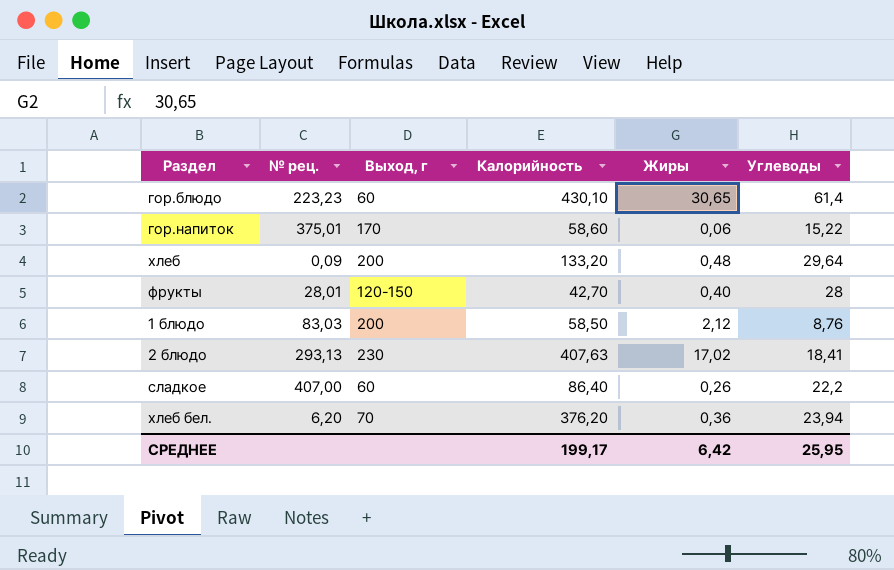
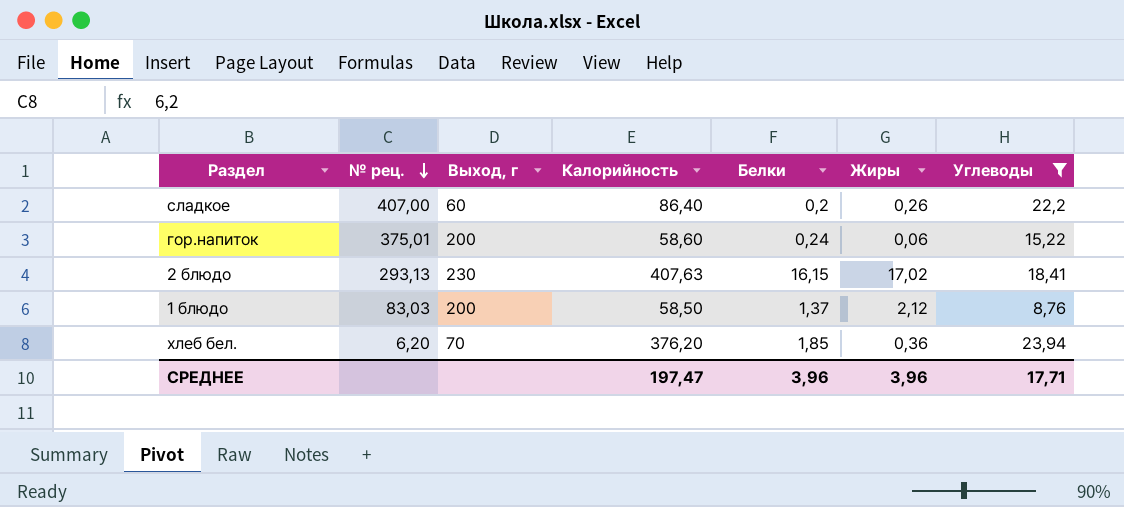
filter: none -> Углеводы <= 23,94
row order: none -> № рец. descending
column Белки | position: none -> 5
гор.напиток | Выход, г: 170 -> 200
СРЕДНЕЕ | Калорийность: 199,17 -> 197,47
СРЕДНЕЕ | Жиры: 6,42 -> 3,96
СРЕДНЕЕ | Углеводы: 25,95 -> 17,71

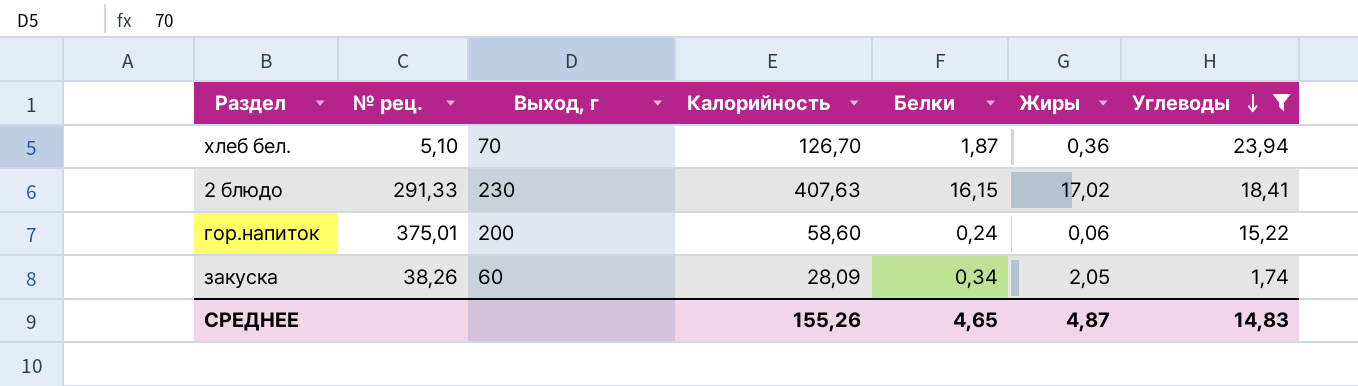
row order: № рец. descending -> Углеводы descending
row сладкое: 407,00 | 60 | 86,40 | 0,2 | 0,26 | 22,2 -> none
row 1 блюдо: 83,03 | 200 | 58,50 | 1,37 | 2,12 | 8,76 -> none
хлеб бел. | № рец.: 6,20 -> 5,10
хлеб бел. | Калорийность: 376,20 -> 126,70
хлеб бел. | Белки: 1,85 -> 1,87
2 блюдо | № рец.: 293,13 -> 291,33
row закуска: none -> 38,26 | 60 | 28,09 | 0,34 | 2,05 | 1,74
СРЕДНЕЕ | Калорийность: 197,47 -> 155,26
СРЕДНЕЕ | Белки: 3,96 -> 4,65
СРЕДНЕЕ | Жиры: 3,96 -> 4,87
СРЕДНЕЕ | Углеводы: 17,71 -> 14,83

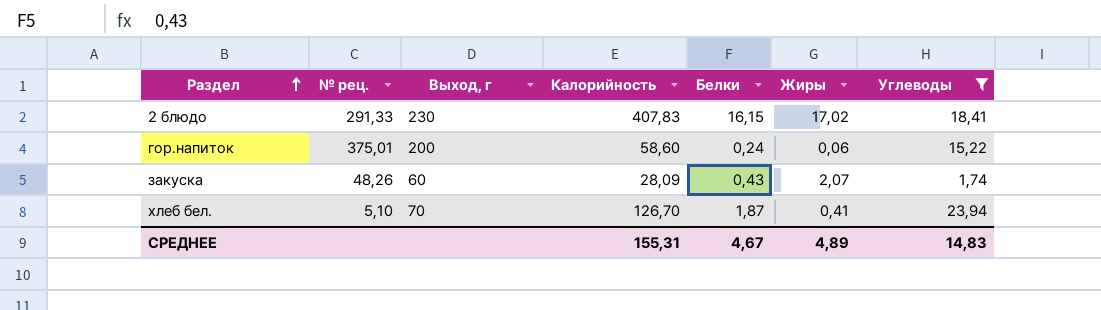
row order: Углеводы descending -> Раздел ascending
2 блюдо | Калорийность: 407,63 -> 407,83
закуска | № рец.: 38,26 -> 48,26
закуска | Белки: 0,34 -> 0,43
закуска | Жиры: 2,05 -> 2,07
хлеб бел. | Жиры: 0,36 -> 0,41
СРЕДНЕЕ | Калорийность: 155,26 -> 155,31
СРЕДНЕЕ | Белки: 4,65 -> 4,67
СРЕДНЕЕ | Жиры: 4,87 -> 4,89

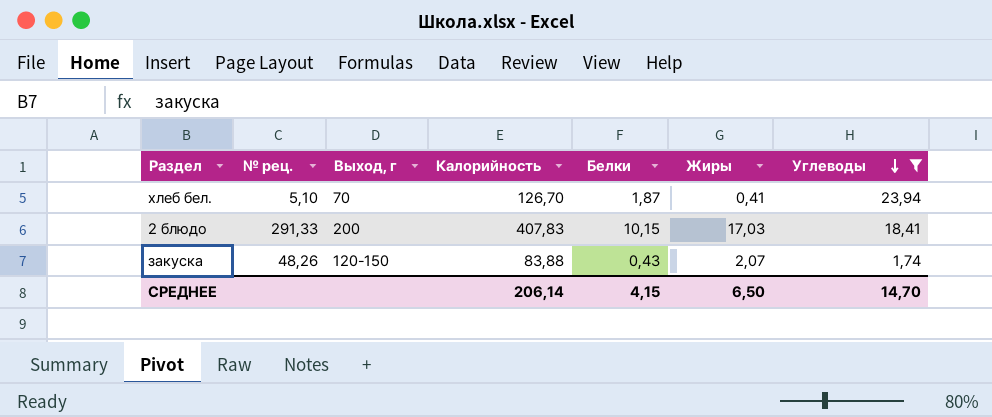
row order: Раздел ascending -> Углеводы descending
row гор.напиток: 375,01 | 200 | 58,60 | 0,24 | 0,06 | 15,22 -> none
2 блюдо | Выход, г: 230 -> 200
2 блюдо | Белки: 16,15 -> 10,15
2 блюдо | Жиры: 17,02 -> 17,03
закуска | Выход, г: 60 -> 120-150
закуска | Калорийность: 28,09 -> 83,88
СРЕДНЕЕ | Калорийность: 155,31 -> 206,14
СРЕДНЕЕ | Белки: 4,67 -> 4,15
СРЕДНЕЕ | Жиры: 4,89 -> 6,50
СРЕДНЕЕ | Углеводы: 14,83 -> 14,70

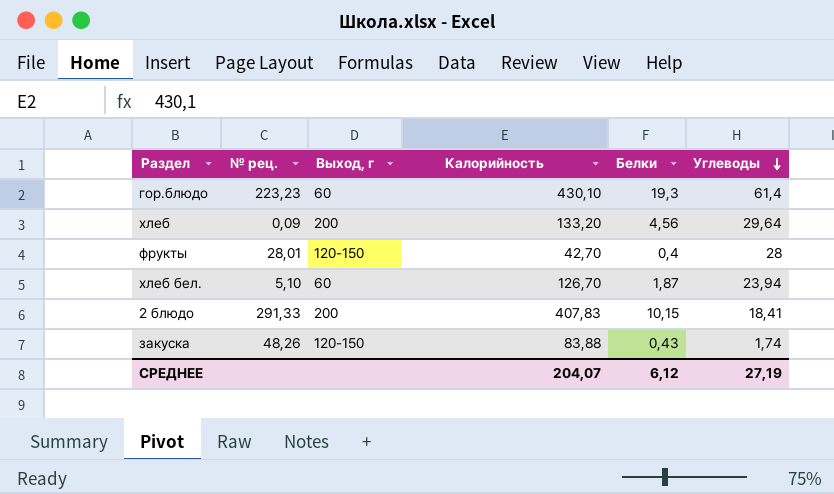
filter: Углеводы <= 23,94 -> none
column Жиры | position: 6 -> none
хлеб бел. | Выход, г: 70 -> 60
СРЕДНЕЕ | Калорийность: 206,14 -> 204,07
СРЕДНЕЕ | Белки: 4,15 -> 6,12
СРЕДНЕЕ | Углеводы: 14,70 -> 27,19

